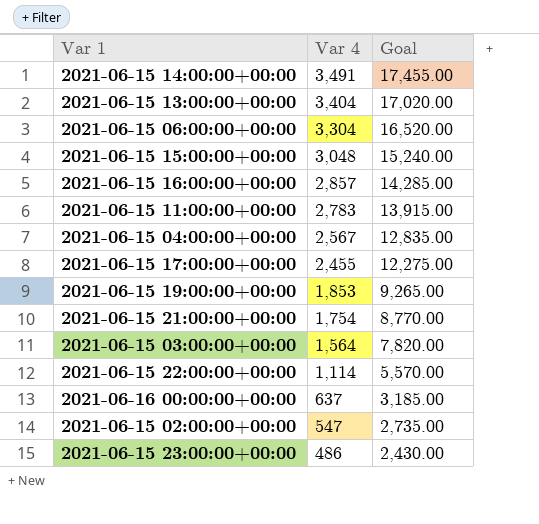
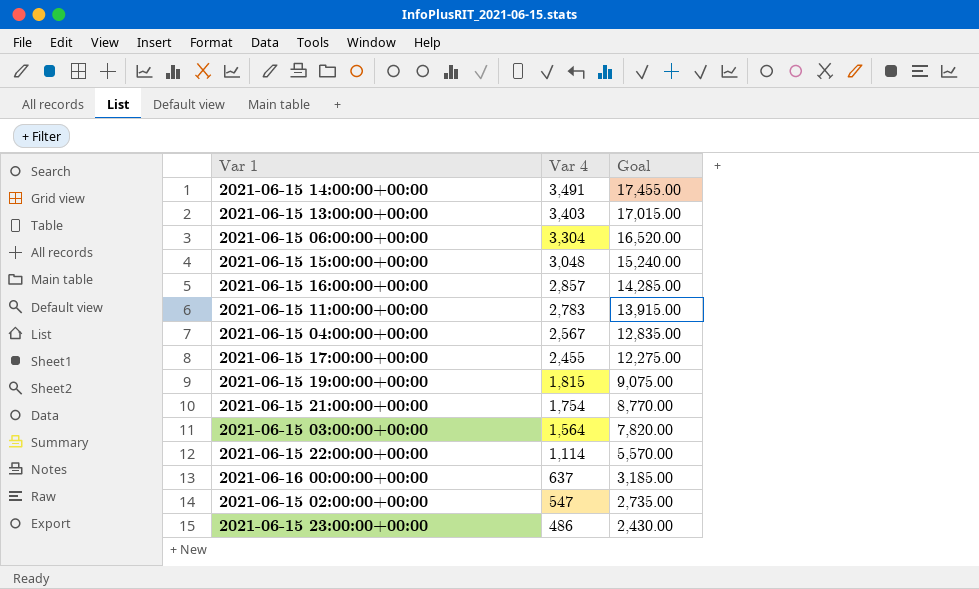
2021-06-15 13:00:00+00:00 | Var 4: 3,404 -> 3,403
2021-06-15 13:00:00+00:00 | Goal: 17,020.00 -> 17,015.00
2021-06-15 19:00:00+00:00 | Var 4: 1,853 -> 1,815
2021-06-15 19:00:00+00:00 | Goal: 9,265.00 -> 9,075.00

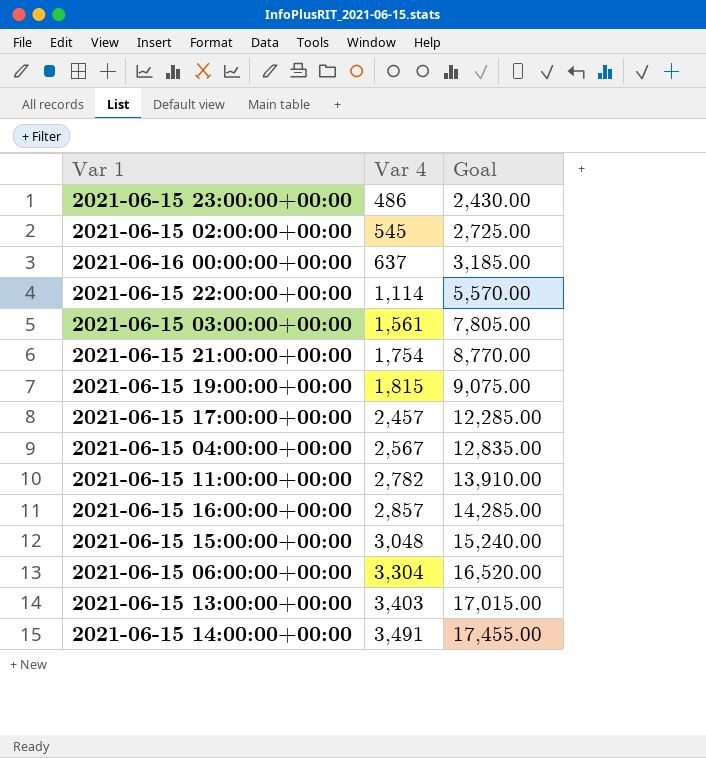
row order: Var 4 descending -> Var 4 ascending
2021-06-15 02:00:00+00:00 | Var 4: 547 -> 545
2021-06-15 02:00:00+00:00 | Goal: 2,735.00 -> 2,725.00
2021-06-15 03:00:00+00:00 | Var 4: 1,564 -> 1,561
2021-06-15 03:00:00+00:00 | Goal: 7,820.00 -> 7,805.00
2021-06-15 17:00:00+00:00 | Var 4: 2,455 -> 2,457
2021-06-15 17:00:00+00:00 | Goal: 12,275.00 -> 12,285.00
2021-06-15 11:00:00+00:00 | Var 4: 2,783 -> 2,782
2021-06-15 11:00:00+00:00 | Goal: 13,915.00 -> 13,910.00

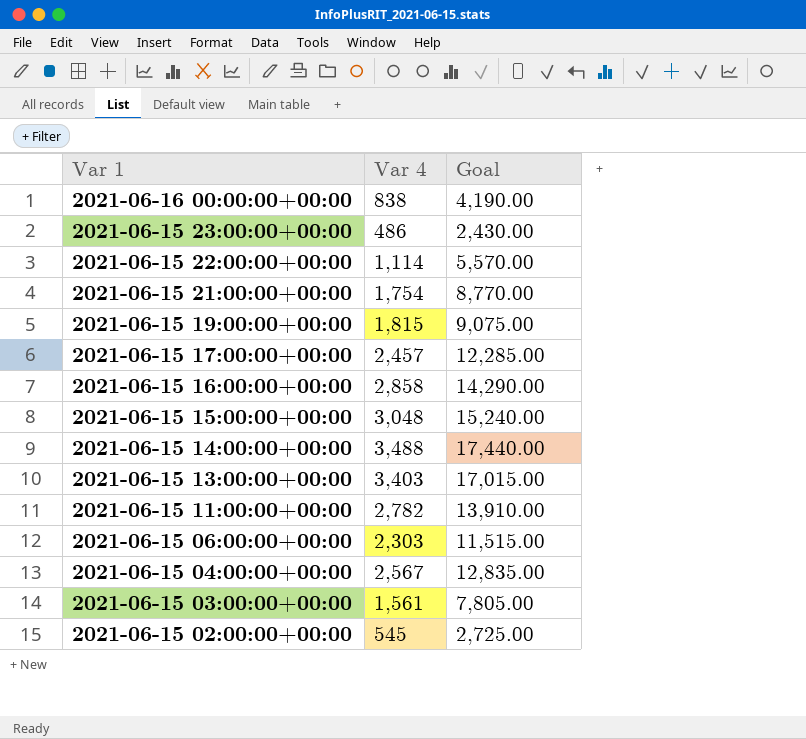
row order: Var 4 ascending -> Var 1 descending
2021-06-16 00:00:00+00:00 | Var 4: 637 -> 838
2021-06-16 00:00:00+00:00 | Goal: 3,185.00 -> 4,190.00
2021-06-15 16:00:00+00:00 | Var 4: 2,857 -> 2,858
2021-06-15 16:00:00+00:00 | Goal: 14,285.00 -> 14,290.00
2021-06-15 14:00:00+00:00 | Var 4: 3,491 -> 3,488
2021-06-15 14:00:00+00:00 | Goal: 17,455.00 -> 17,440.00
2021-06-15 06:00:00+00:00 | Var 4: 3,304 -> 2,303
2021-06-15 06:00:00+00:00 | Goal: 16,520.00 -> 11,515.00

